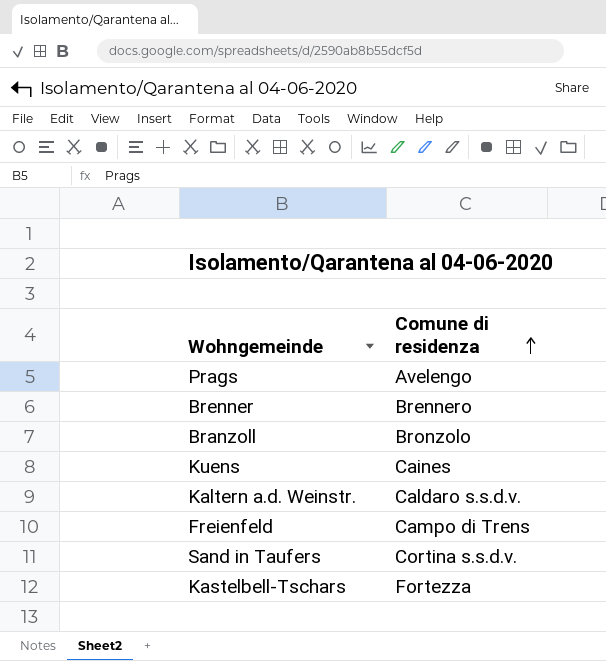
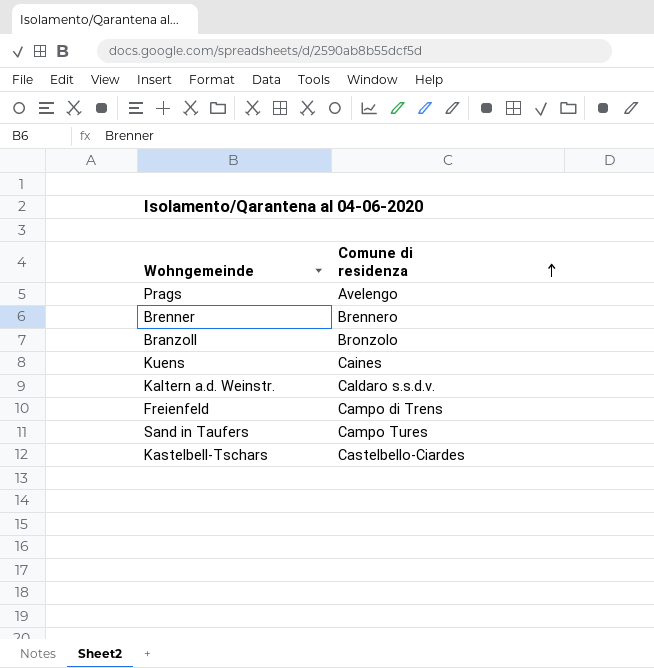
Sand in Taufers | Comune di residenza: Cortina s.s.d.v. -> Campo Tures
Kastelbell-Tschars | Comune di residenza: Fortezza -> Castelbello-Ciardes

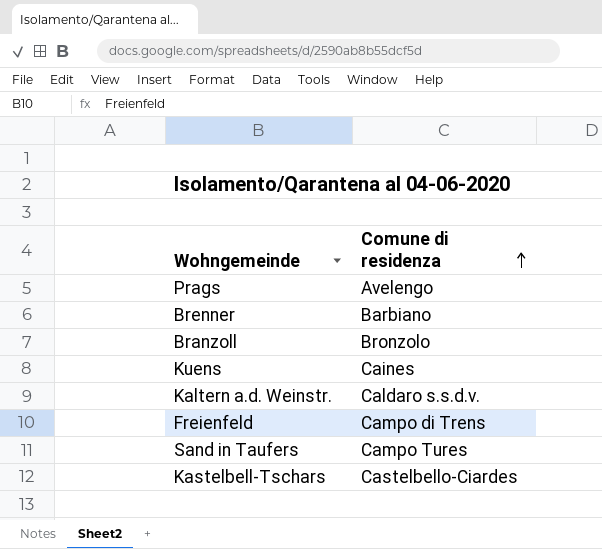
Brenner | Comune di residenza: Brennero -> Barbiano

